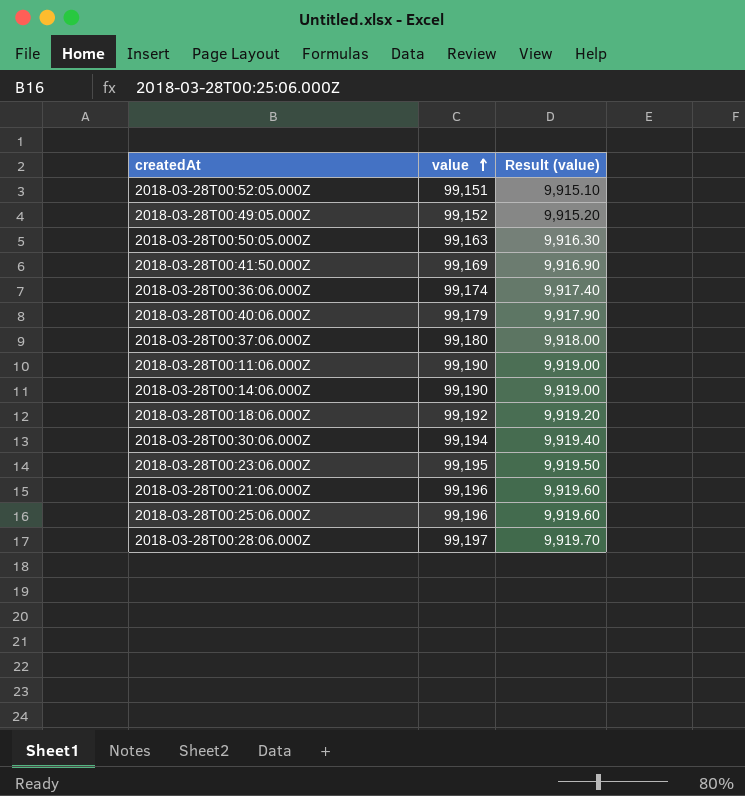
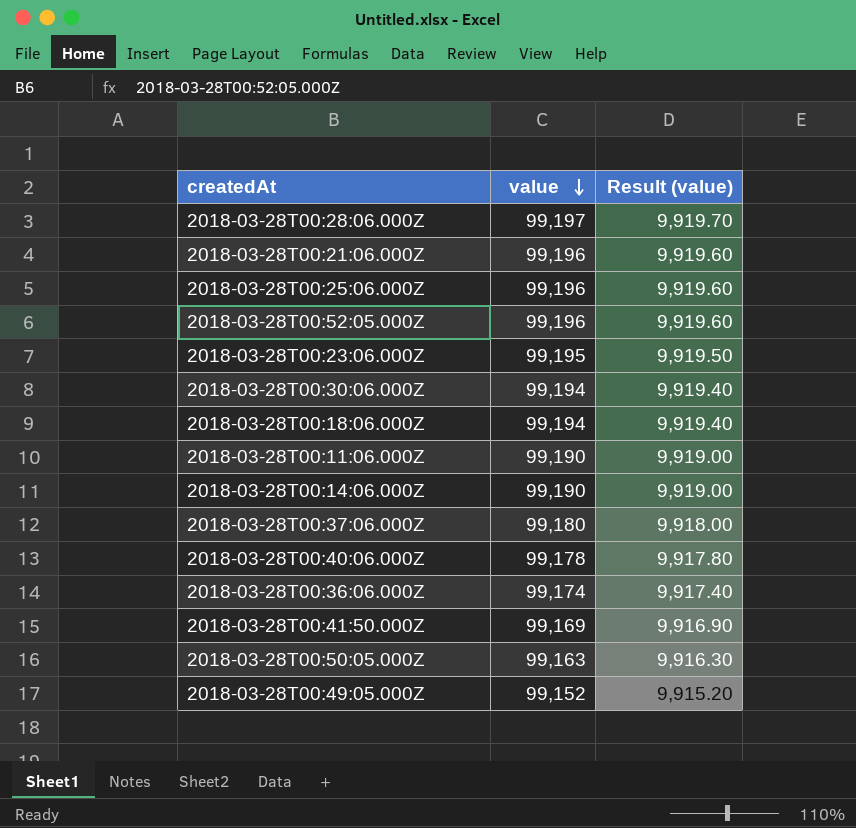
row order: value ascending -> value descending
2018-03-28T00:52:05.000Z | value: 99,151 -> 99,196
2018-03-28T00:52:05.000Z | Result (value): 9,915.10 -> 9,919.60
2018-03-28T00:18:06.000Z | value: 99,192 -> 99,194
2018-03-28T00:18:06.000Z | Result (value): 9,919.20 -> 9,919.40
2018-03-28T00:40:06.000Z | value: 99,179 -> 99,178
2018-03-28T00:40:06.000Z | Result (value): 9,917.90 -> 9,917.80

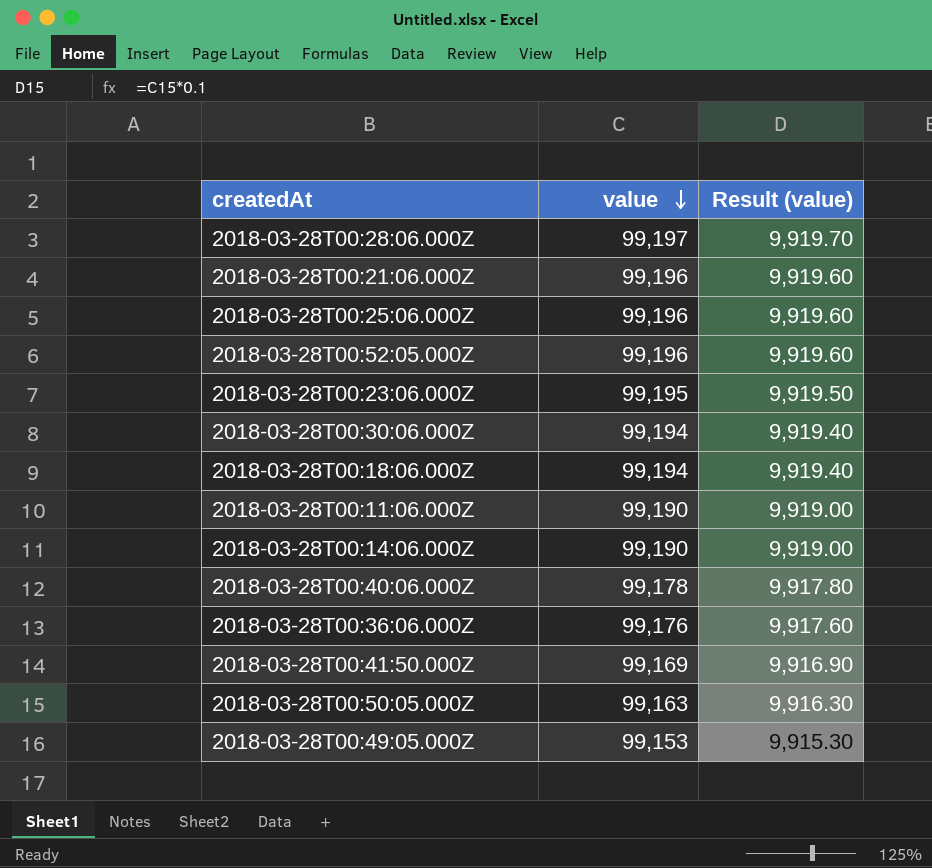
row 2018-03-28T00:37:06.000Z: 99,180 | 9,918.00 -> none
2018-03-28T00:36:06.000Z | value: 99,174 -> 99,176
2018-03-28T00:36:06.000Z | Result (value): 9,917.40 -> 9,917.60
2018-03-28T00:49:05.000Z | value: 99,152 -> 99,153
2018-03-28T00:49:05.000Z | Result (value): 9,915.20 -> 9,915.30

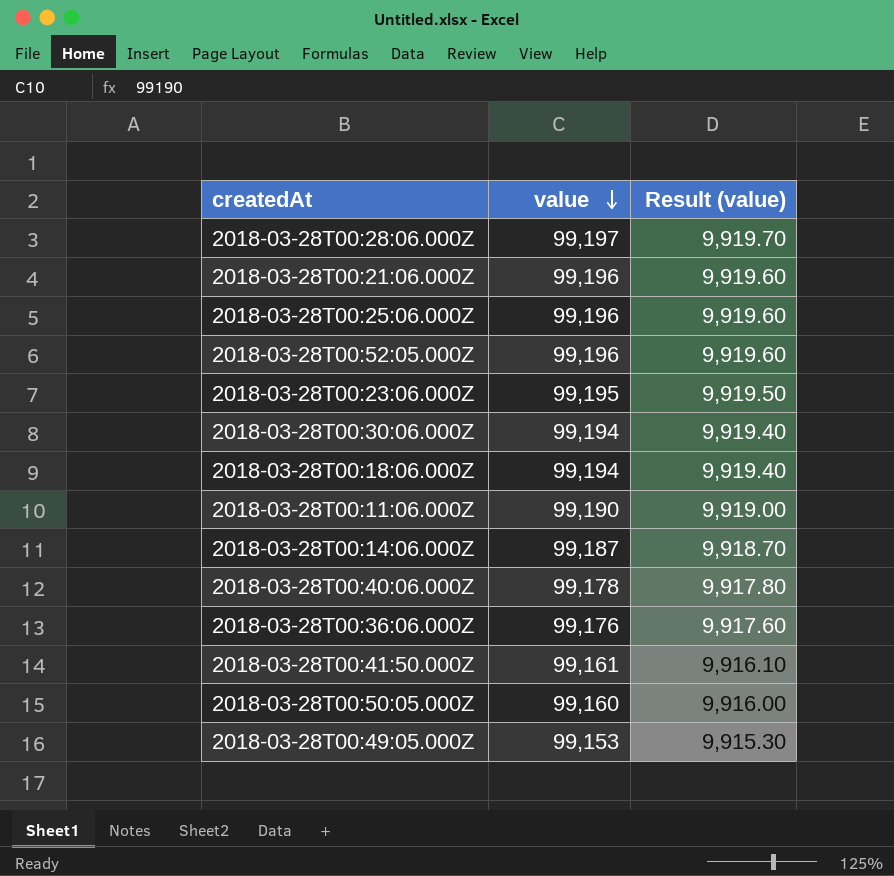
2018-03-28T00:14:06.000Z | value: 99,190 -> 99,187
2018-03-28T00:14:06.000Z | Result (value): 9,919.00 -> 9,918.70
2018-03-28T00:41:50.000Z | value: 99,169 -> 99,161
2018-03-28T00:41:50.000Z | Result (value): 9,916.90 -> 9,916.10
2018-03-28T00:50:05.000Z | value: 99,163 -> 99,160
2018-03-28T00:50:05.000Z | Result (value): 9,916.30 -> 9,916.00

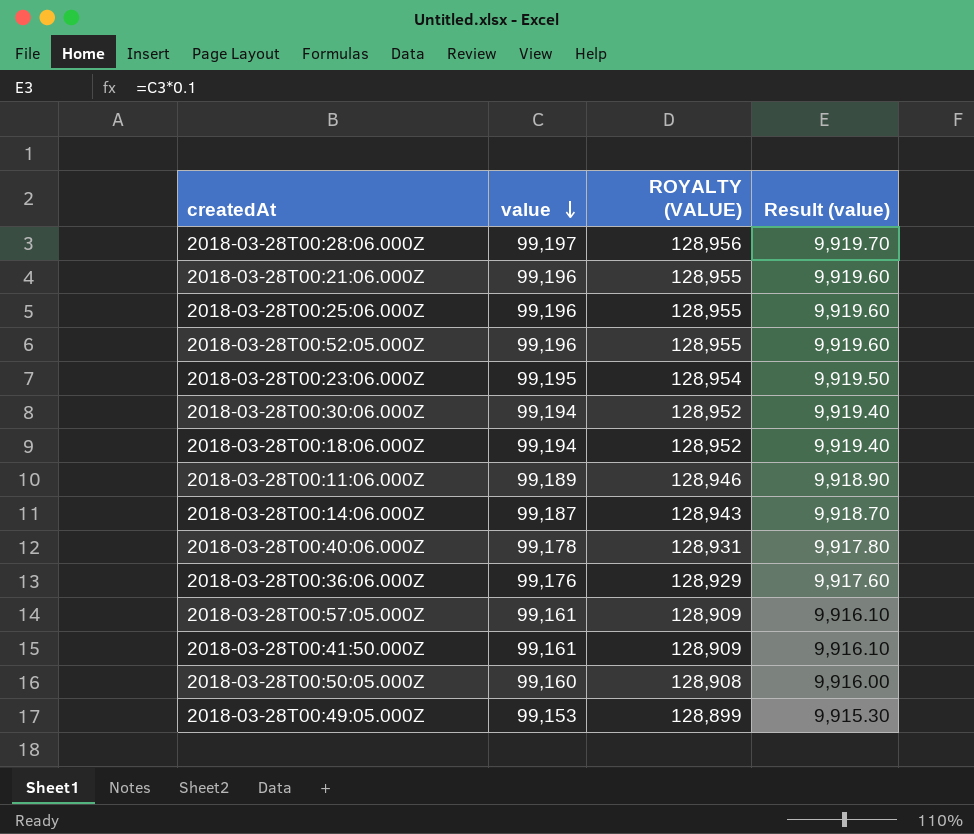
column ROYALTY (VALUE) | formula: none -> [value] * 1.3
2018-03-28T00:11:06.000Z | value: 99,190 -> 99,189
2018-03-28T00:11:06.000Z | Result (value): 9,919.00 -> 9,918.90
row 2018-03-28T00:57:05.000Z: none -> 99,161 | 128,909 | 9,916.10

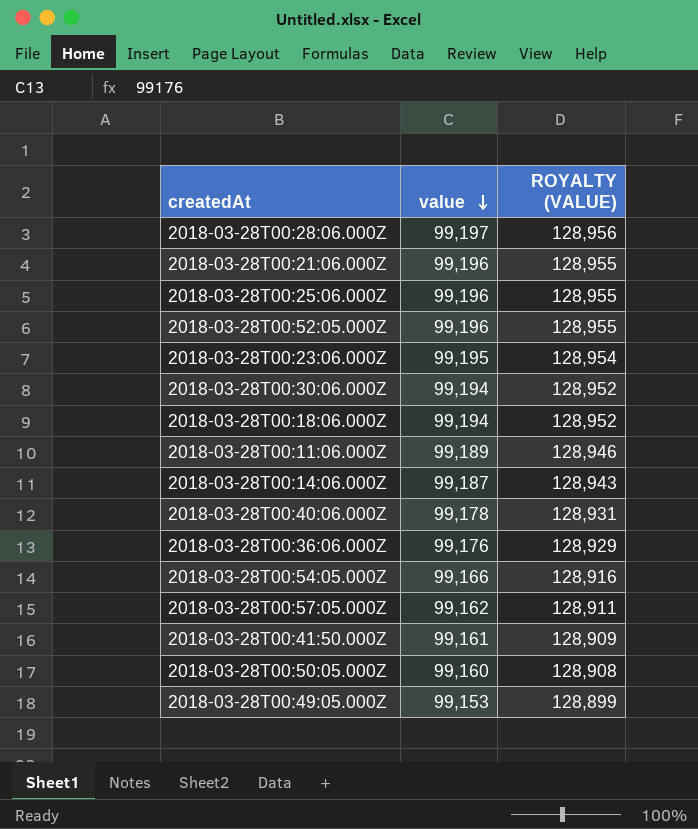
column Result (value) | formula: [value] * 0.1 -> none
row 2018-03-28T00:54:05.000Z: none -> 99,166 | 128,916
2018-03-28T00:57:05.000Z | value: 99,161 -> 99,162
2018-03-28T00:57:05.000Z | ROYALTY (VALUE): 128,909 -> 128,911

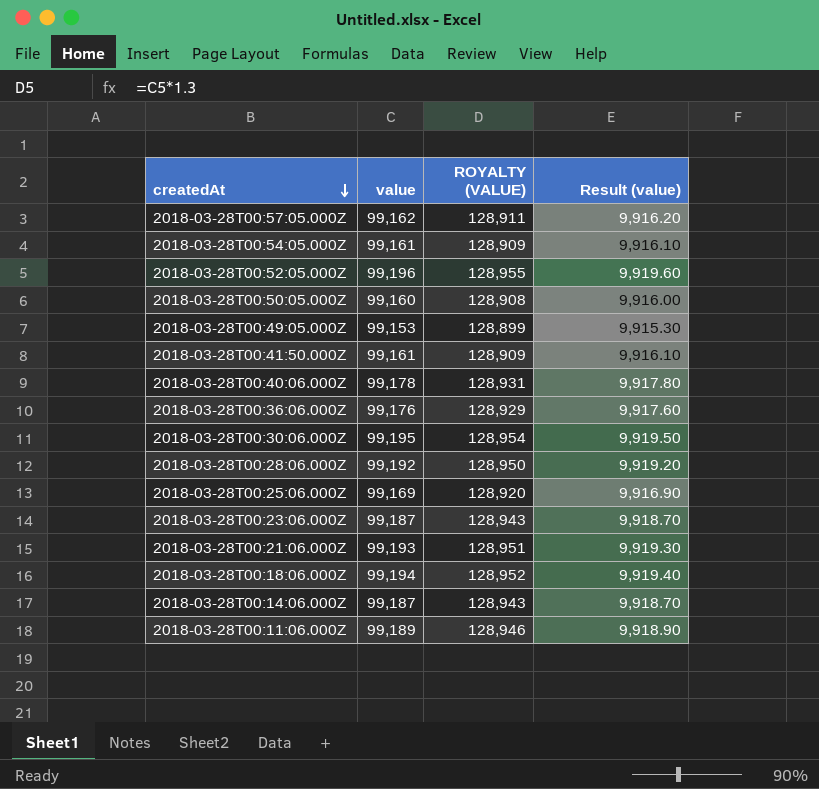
row order: value descending -> createdAt descending
column Result (value) | formula: none -> [value] * 0.1
2018-03-28T00:54:05.000Z | value: 99,166 -> 99,161
2018-03-28T00:54:05.000Z | ROYALTY (VALUE): 128,916 -> 128,909
2018-03-28T00:30:06.000Z | value: 99,194 -> 99,195
2018-03-28T00:30:06.000Z | ROYALTY (VALUE): 128,952 -> 128,954
2018-03-28T00:28:06.000Z | value: 99,197 -> 99,192
2018-03-28T00:28:06.000Z | ROYALTY (VALUE): 128,956 -> 128,950
2018-03-28T00:25:06.000Z | value: 99,196 -> 99,169
2018-03-28T00:25:06.000Z | ROYALTY (VALUE): 128,955 -> 128,920
2018-03-28T00:23:06.000Z | value: 99,195 -> 99,187
2018-03-28T00:23:06.000Z | ROYALTY (VALUE): 128,954 -> 128,943
2018-03-28T00:21:06.000Z | value: 99,196 -> 99,193
2018-03-28T00:21:06.000Z | ROYALTY (VALUE): 128,955 -> 128,951

